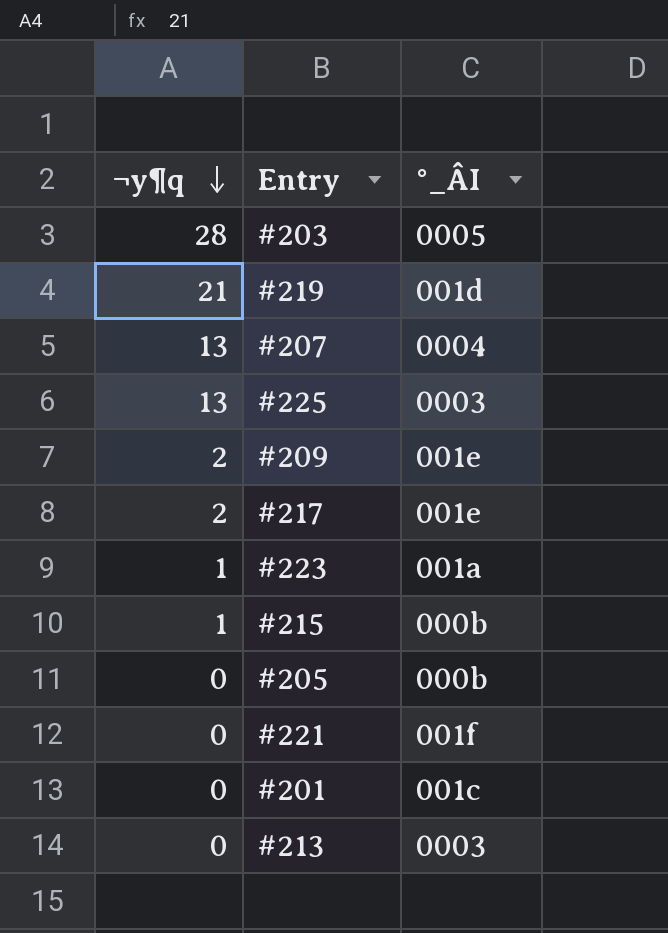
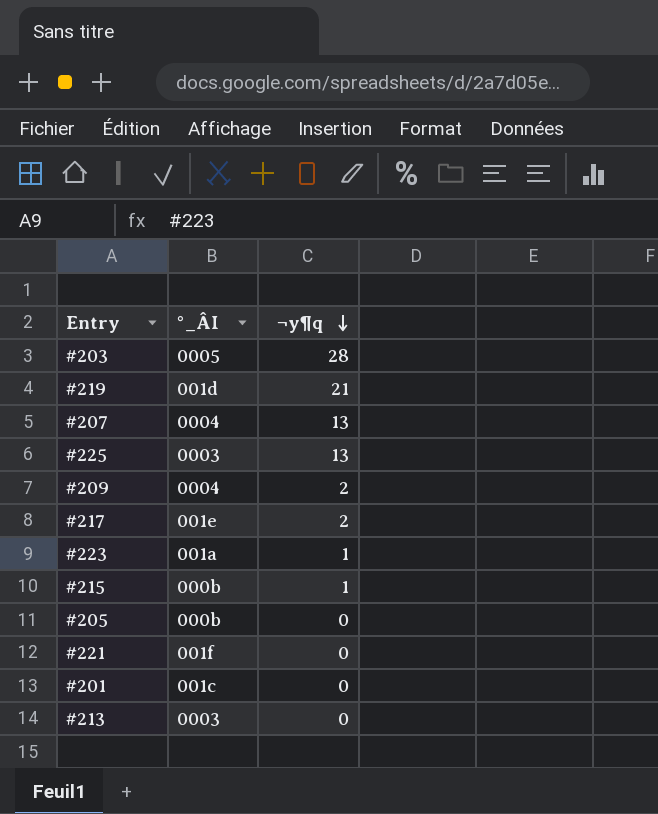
column ¬y¶q | position: 1 -> 3
#209 | °_ÂI: 001e -> 0004

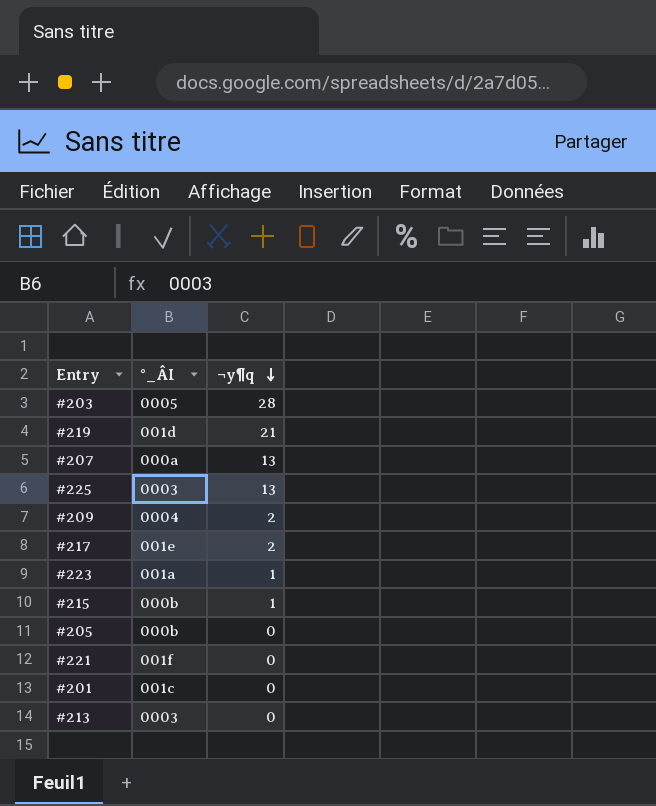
#207 | °_ÂI: 0004 -> 000a

